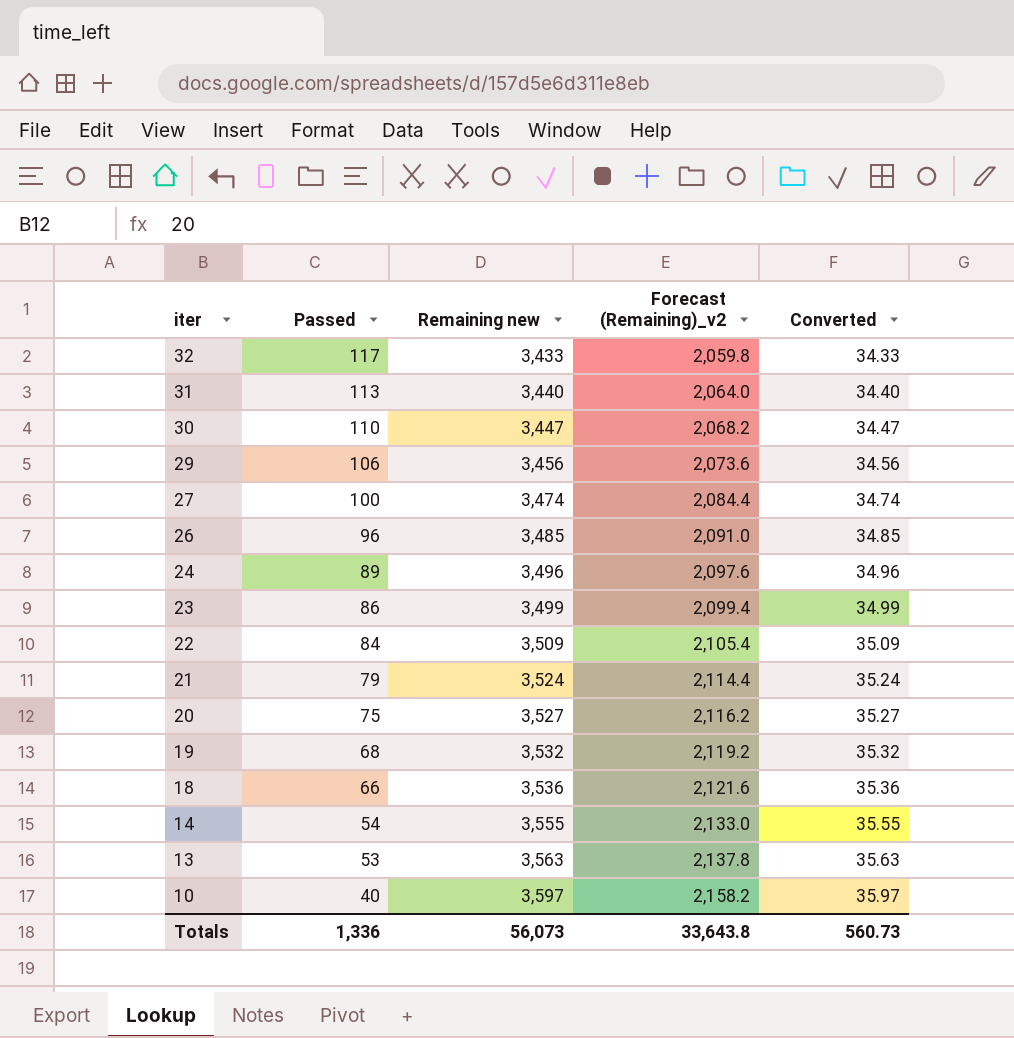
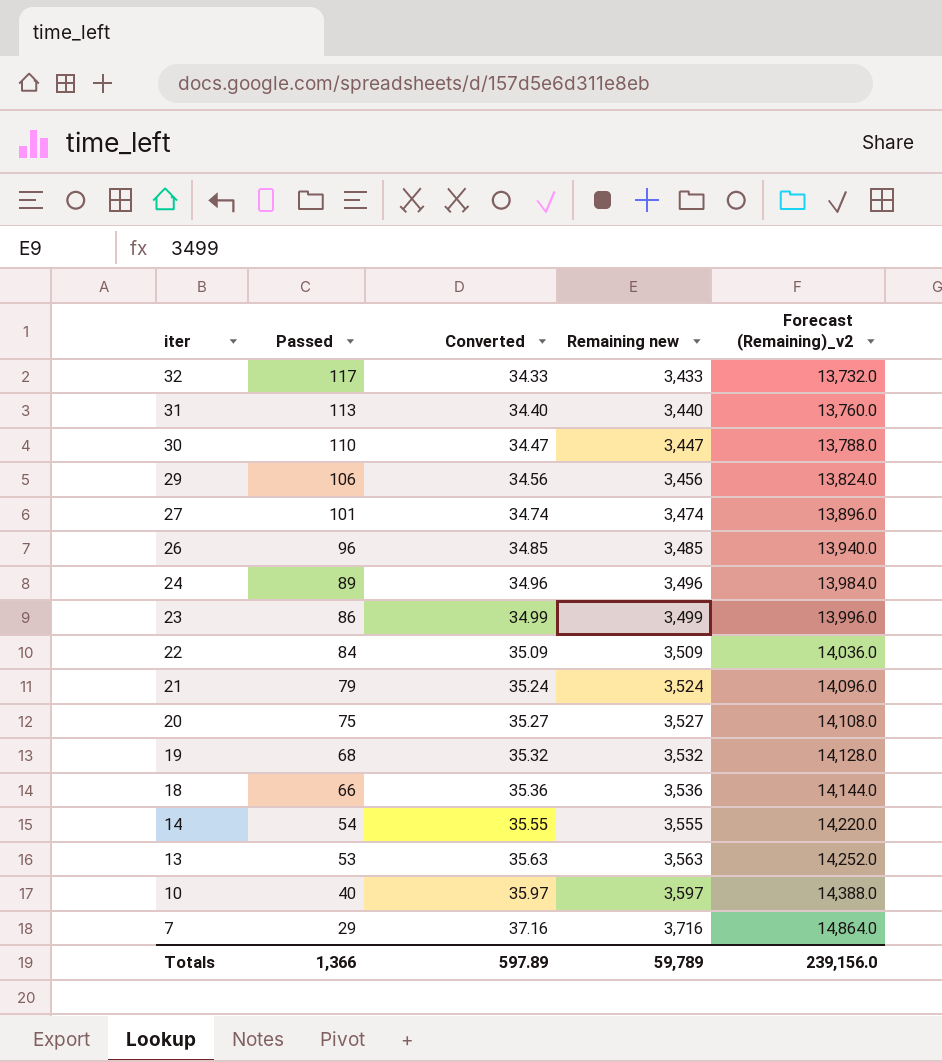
column Converted | position: 5 -> 3
column Forecast (Remaining)_v2 | formula: [Remaining new] * 0.6 -> [Remaining new] * 4
27 | Passed: 100 -> 101
row 7: none -> 29 | 37.16 | 3,716 | 14,864.0
Totals | Passed: 1,336 -> 1,366
Totals | Converted: 560.73 -> 597.89
Totals | Remaining new: 56,073 -> 59,789
Totals | Forecast (Remaining)_v2: 33,643.8 -> 239,156.0

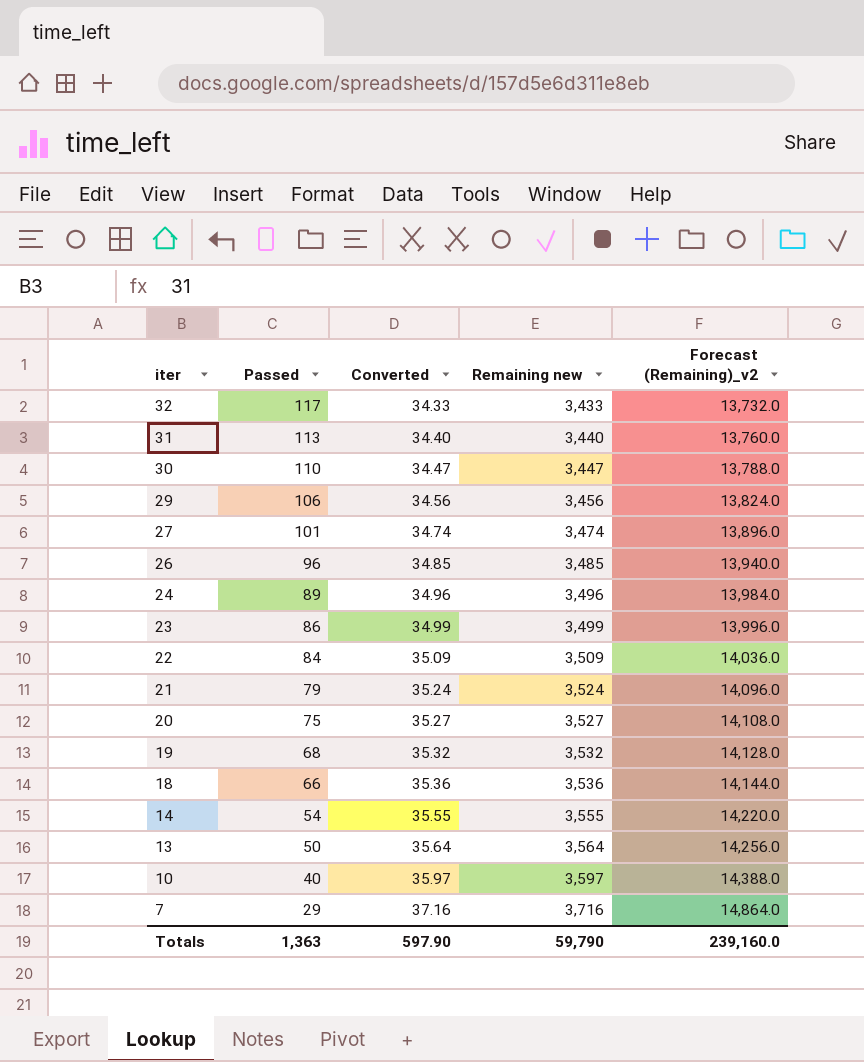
13 | Passed: 53 -> 50
13 | Converted: 35.63 -> 35.64
13 | Remaining new: 3,563 -> 3,564
13 | Forecast (Remaining)_v2: 14,252.0 -> 14,256.0
Totals | Passed: 1,366 -> 1,363
Totals | Converted: 597.89 -> 597.90
Totals | Remaining new: 59,789 -> 59,790
Totals | Forecast (Remaining)_v2: 239,156.0 -> 239,160.0

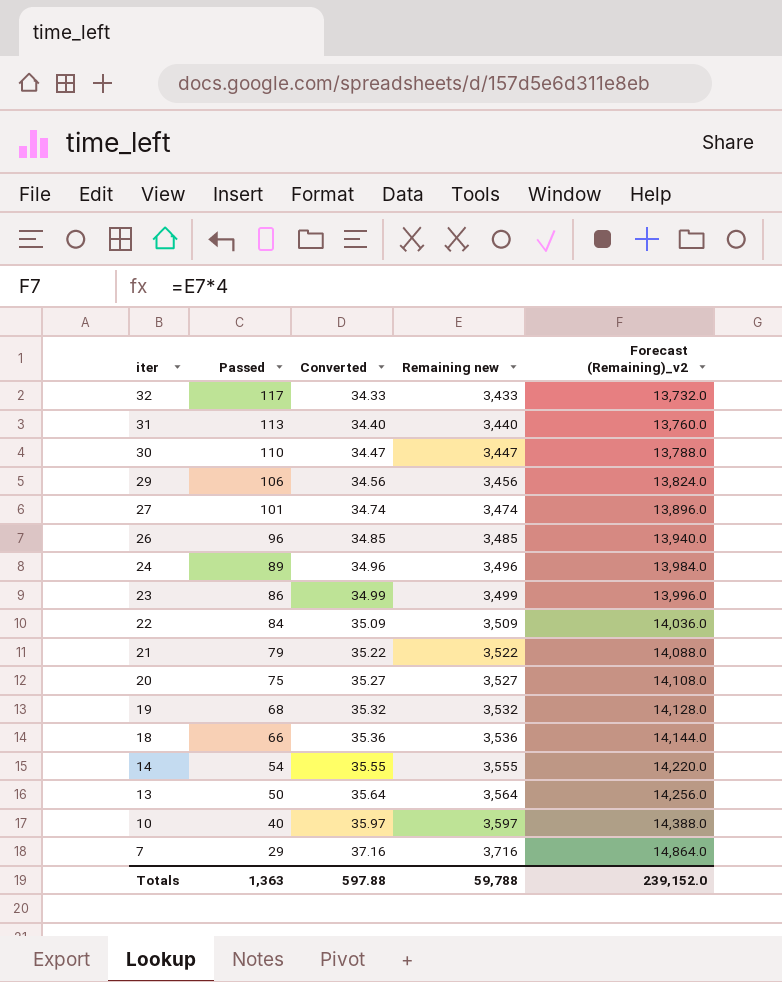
21 | Converted: 35.24 -> 35.22
21 | Remaining new: 3,524 -> 3,522
21 | Forecast (Remaining)_v2: 14,096.0 -> 14,088.0
Totals | Converted: 597.90 -> 597.88
Totals | Remaining new: 59,790 -> 59,788
Totals | Forecast (Remaining)_v2: 239,160.0 -> 239,152.0

